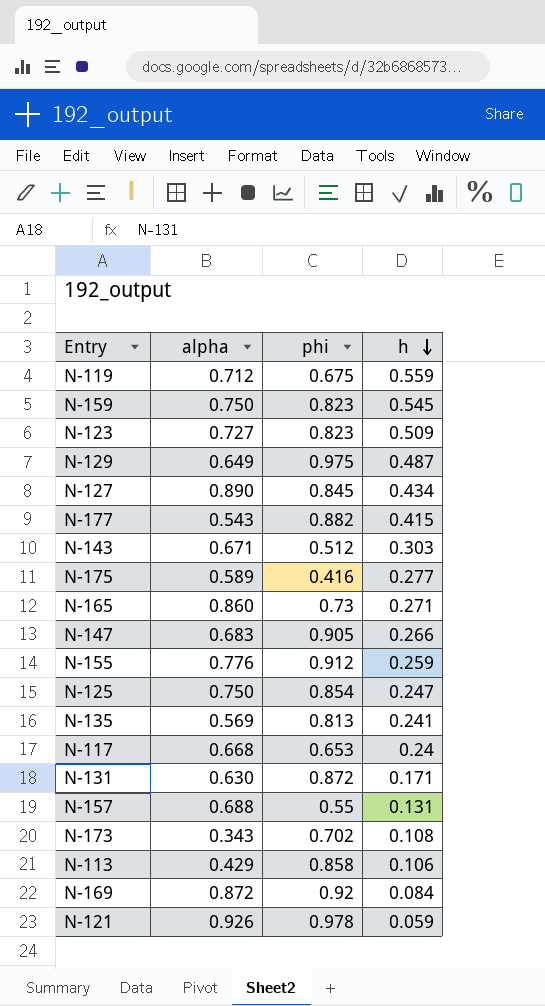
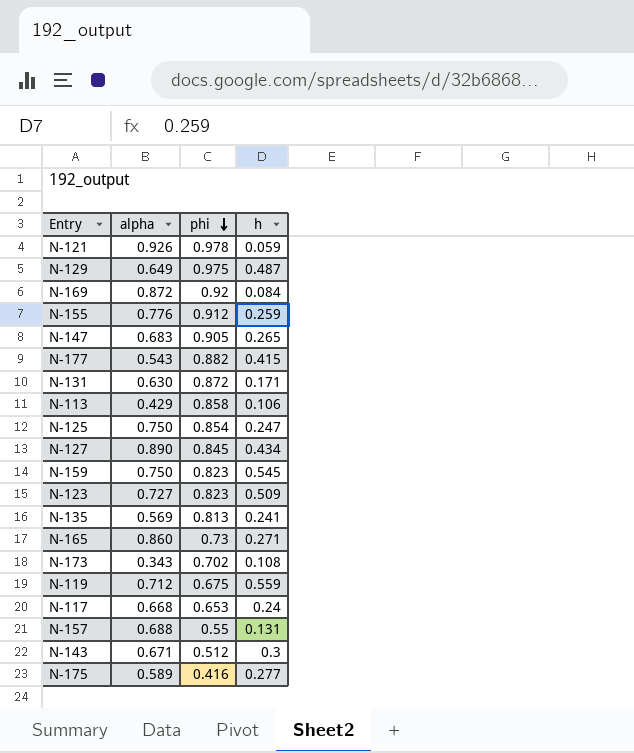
row order: h descending -> phi descending
N-147 | h: 0.266 -> 0.265
N-143 | h: 0.303 -> 0.3

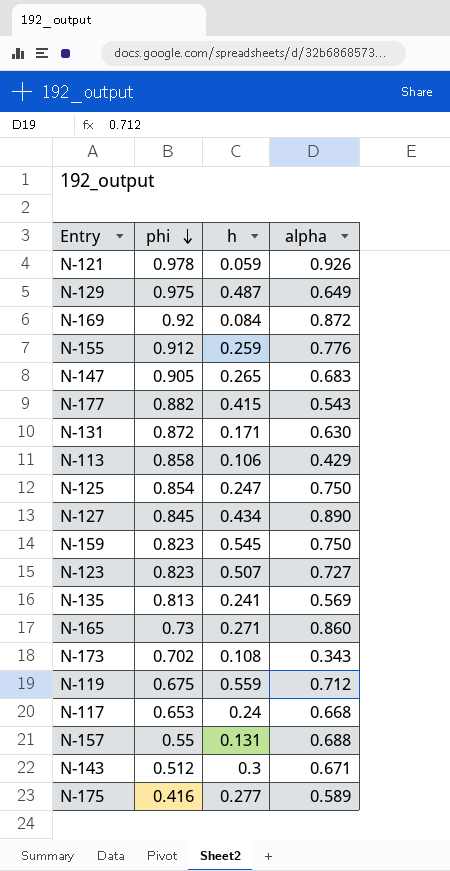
column alpha | position: 2 -> 4
N-123 | h: 0.509 -> 0.507

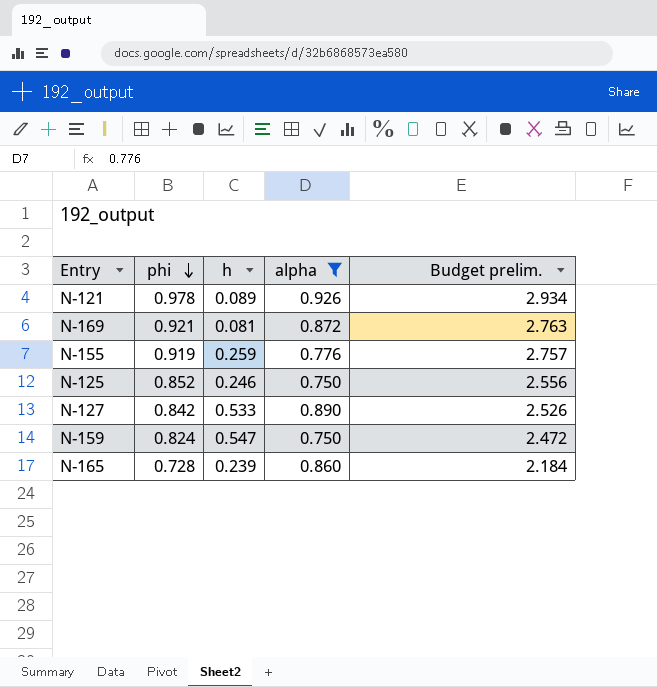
filter: none -> alpha >= 0.750
column Budget prelim. | formula: none -> [phi] * 3
N-121 | h: 0.059 -> 0.089
N-169 | phi: 0.92 -> 0.921
N-169 | h: 0.084 -> 0.081
N-155 | phi: 0.912 -> 0.919
N-125 | phi: 0.854 -> 0.852
N-125 | h: 0.247 -> 0.246
N-127 | phi: 0.845 -> 0.842
N-127 | h: 0.434 -> 0.533
N-159 | phi: 0.823 -> 0.824
N-159 | h: 0.545 -> 0.547
N-165 | phi: 0.73 -> 0.728
N-165 | h: 0.271 -> 0.239

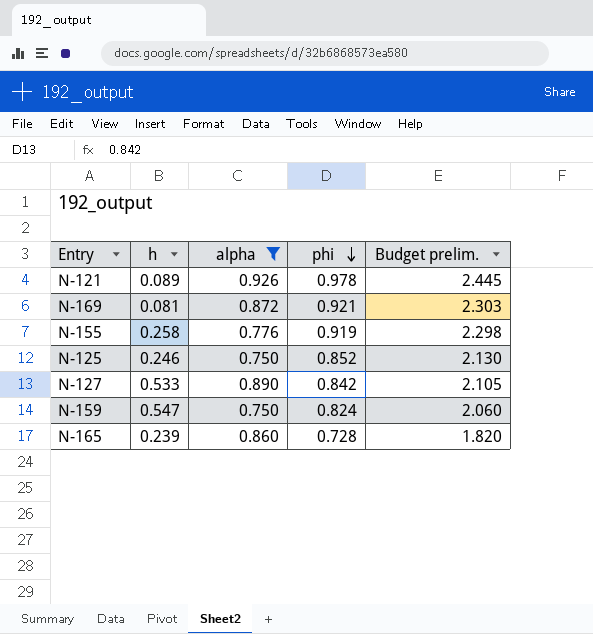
column phi | position: 2 -> 4
column Budget prelim. | formula: [phi] * 3 -> [phi] * 2.5
N-155 | h: 0.259 -> 0.258

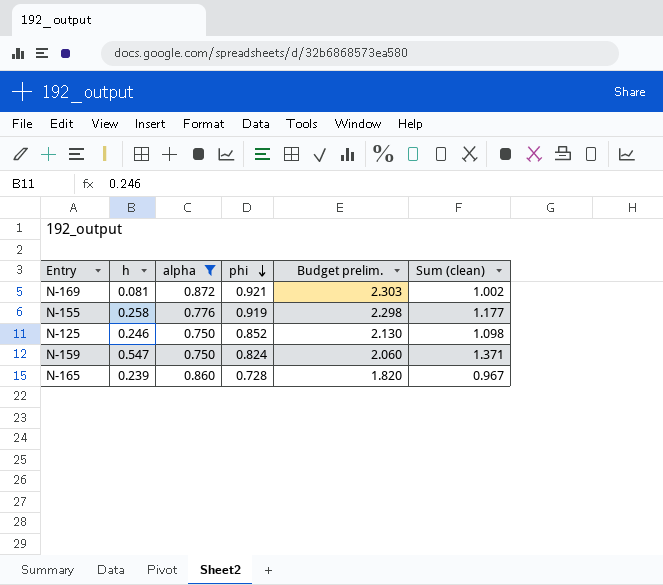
column Sum (clean) | formula: none -> [h] + [phi]
row N-121: 0.089 | 0.926 | 0.978 | 2.445 -> none
row N-127: 0.533 | 0.890 | 0.842 | 2.105 -> none

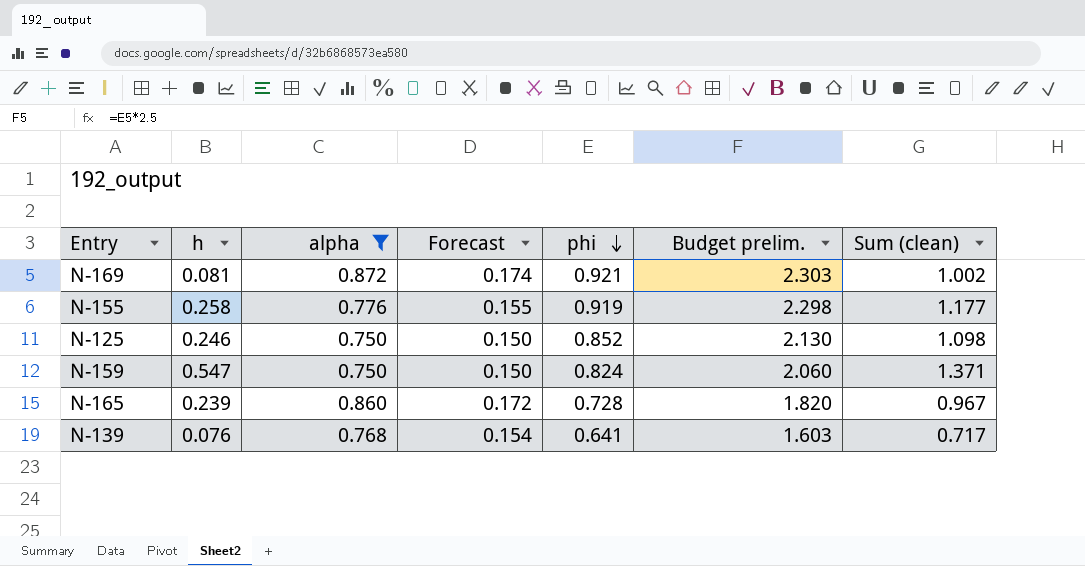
column Forecast | formula: none -> [alpha] * 0.2
row N-139: none -> 0.076 | 0.768 | 0.154 | 0.641 | 1.603 | 0.717

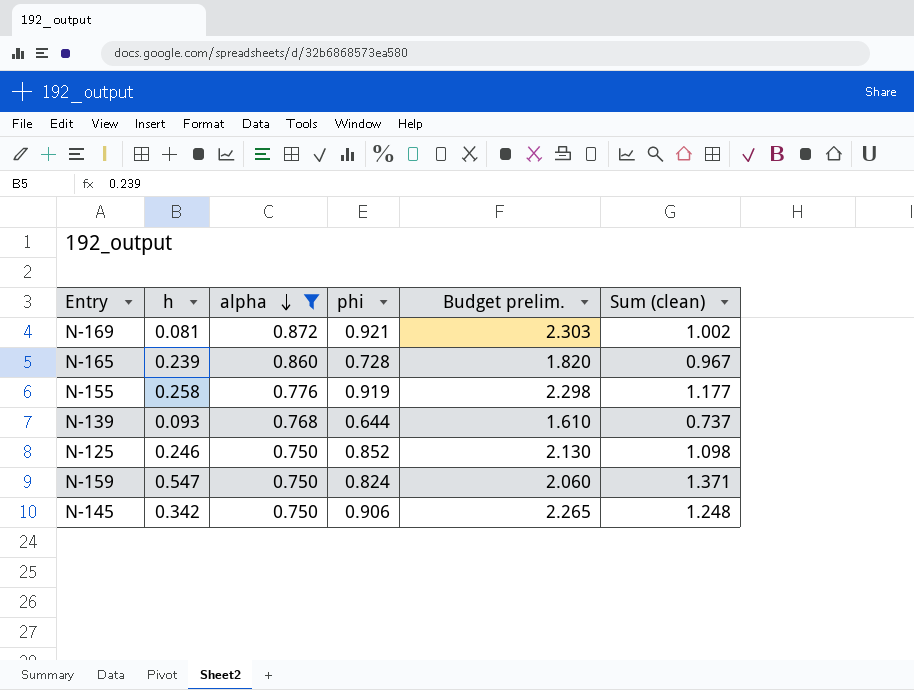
row order: phi descending -> alpha descending
column Forecast | formula: [alpha] * 0.2 -> none
N-139 | h: 0.076 -> 0.093
N-139 | phi: 0.641 -> 0.644
N-139 | Budget prelim.: 1.603 -> 1.610
N-139 | Sum (clean): 0.717 -> 0.737
row N-145: none -> 0.342 | 0.750 | 0.906 | 2.265 | 1.248

